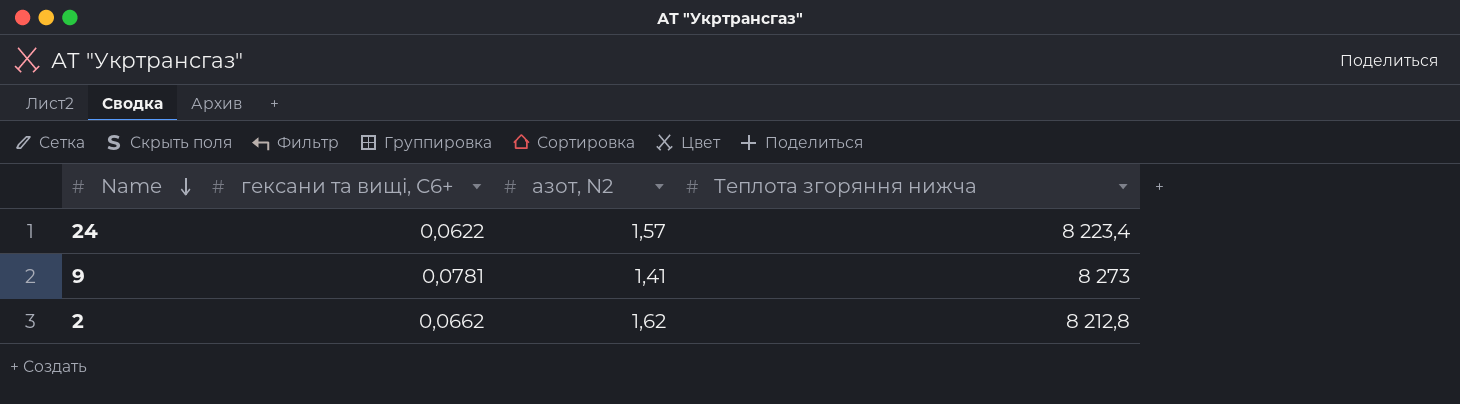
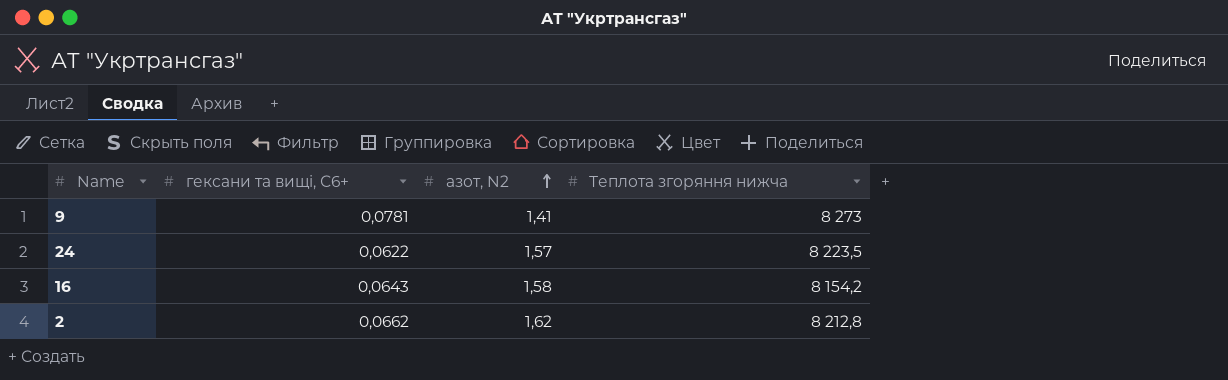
row order: Name descending -> азот, N2 ascending
24 | Теплота згоряння нижча: 8 223,4 -> 8 223,5
row 16: none -> 0,0643 | 1,58 | 8 154,2

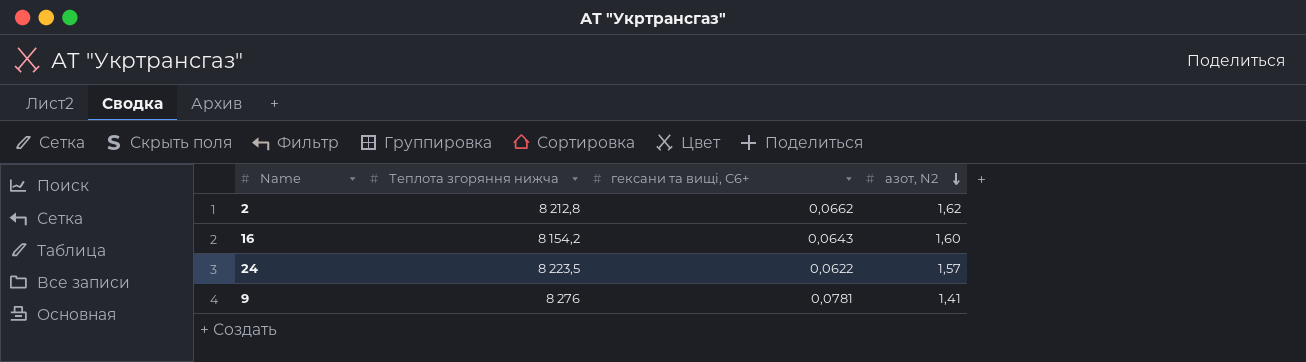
row order: азот, N2 ascending -> азот, N2 descending
column Теплота згоряння нижча | position: 4 -> 2
16 | азот, N2: 1,58 -> 1,60
9 | Теплота згоряння нижча: 8 273 -> 8 276

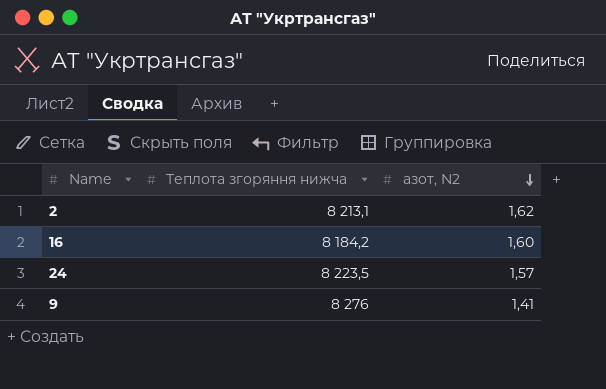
column гексани та вищі, С6+ | position: 3 -> none
2 | Теплота згоряння нижча: 8 212,8 -> 8 213,1
16 | Теплота згоряння нижча: 8 154,2 -> 8 184,2

